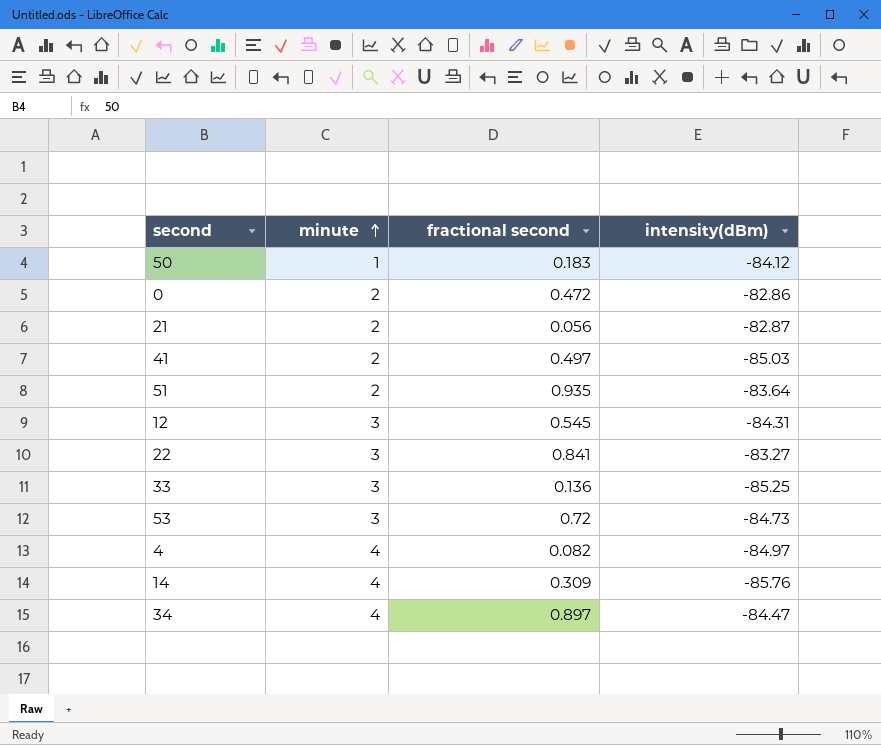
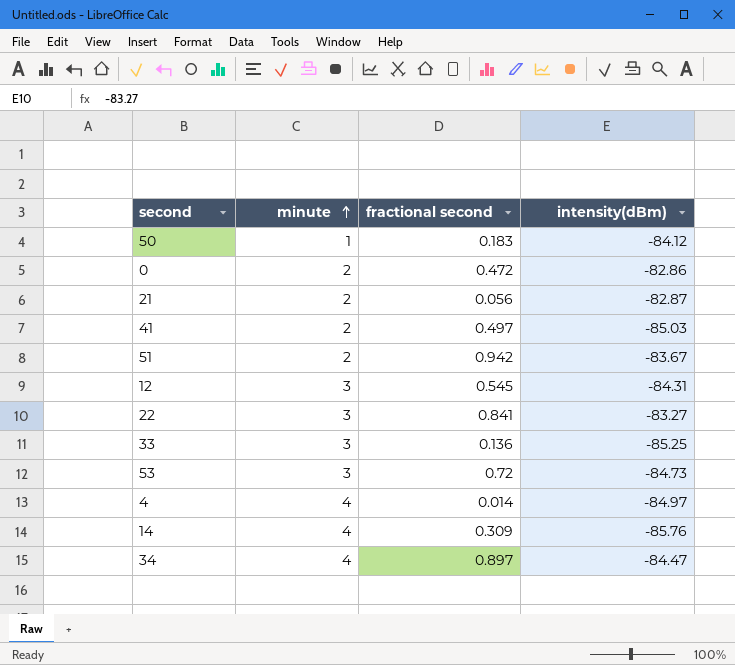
51 | fractional second: 0.935 -> 0.942
51 | intensity(dBm): -83.64 -> -83.67
4 | fractional second: 0.082 -> 0.014

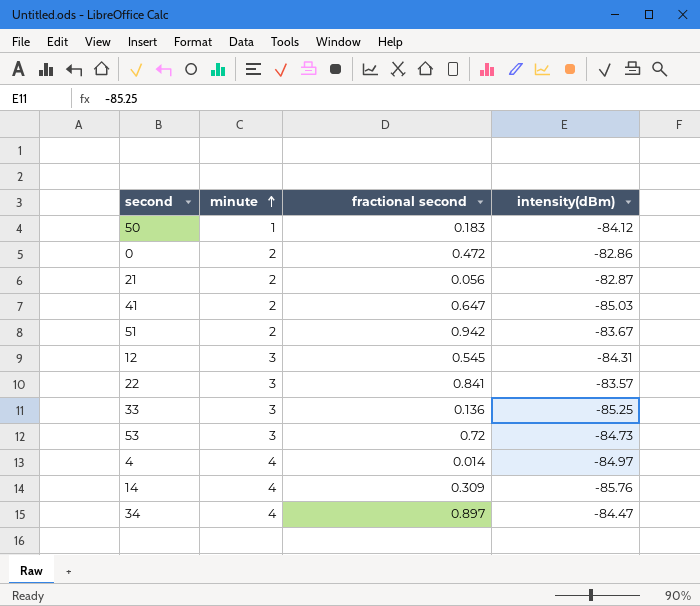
41 | fractional second: 0.497 -> 0.647
22 | intensity(dBm): -83.27 -> -83.57

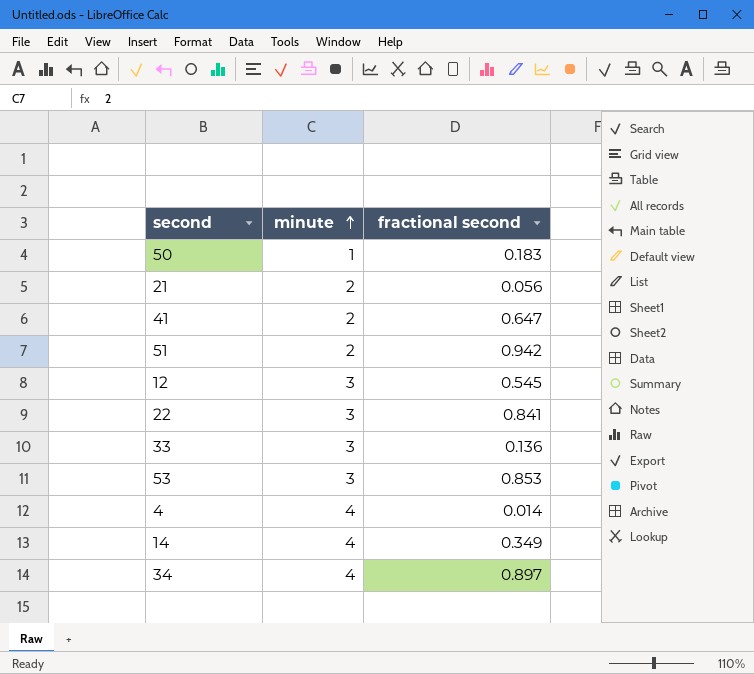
column intensity(dBm) | position: 4 -> none
row 0: 2 | 0.472 | -82.86 -> none
53 | fractional second: 0.72 -> 0.853
14 | fractional second: 0.309 -> 0.349

